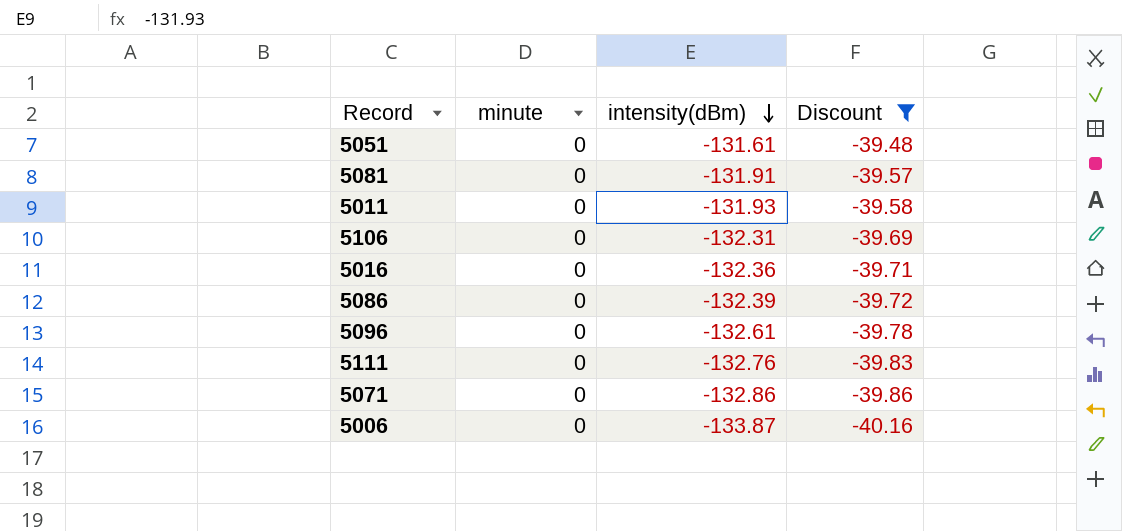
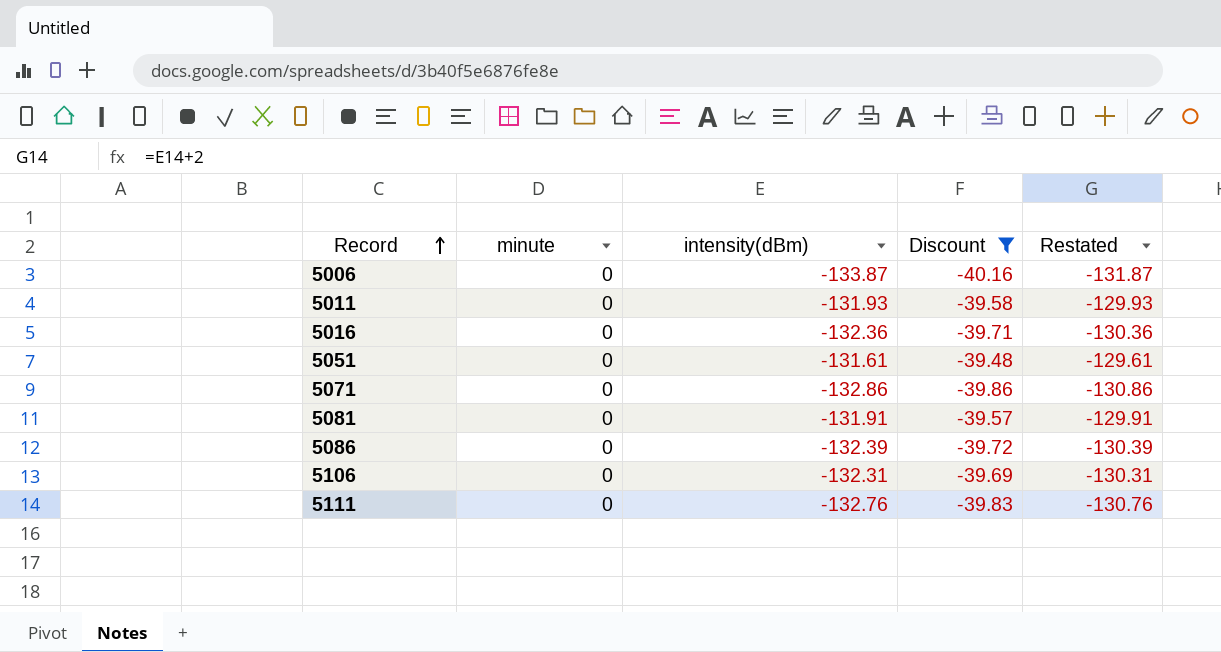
row order: intensity(dBm) descending -> Record ascending
column Restated | formula: none -> [intensity(dBm)] + 2
row 5096: 0 | -132.61 | -39.78 -> none

